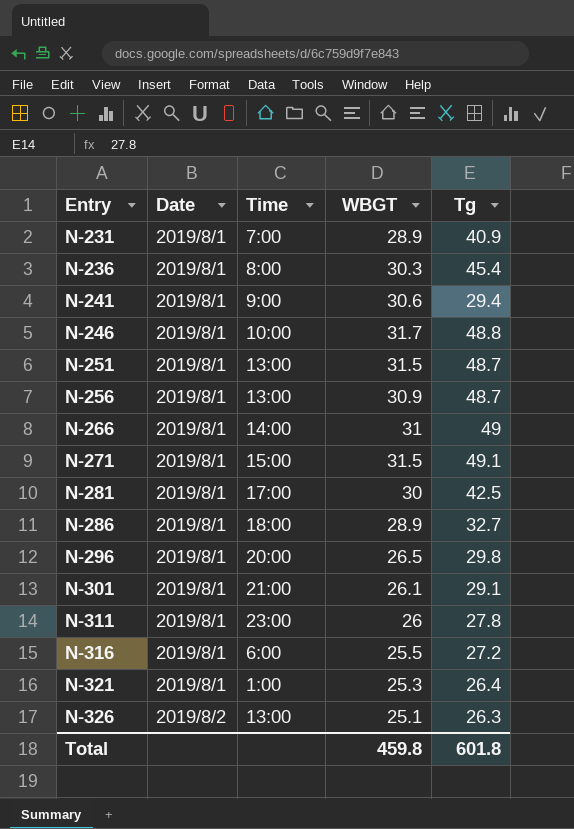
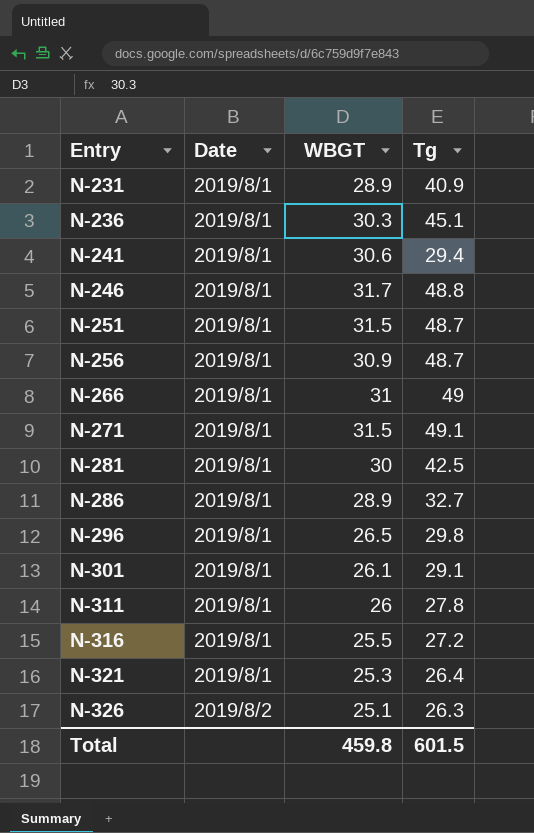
column Time | position: 3 -> none
N-236 | Tg: 45.4 -> 45.1
Total | Tg: 601.8 -> 601.5

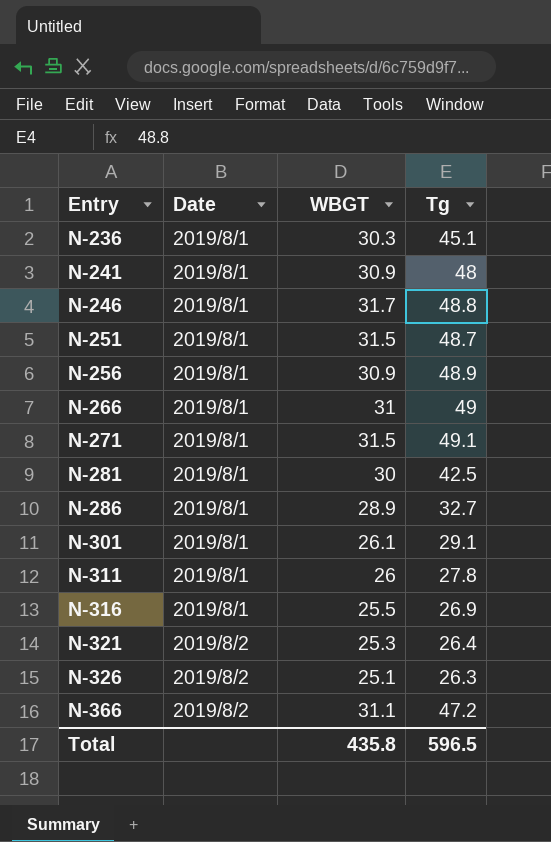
row N-231: 2019/8/1 | 28.9 | 40.9 -> none
row N-296: 2019/8/1 | 26.5 | 29.8 -> none
N-241 | WBGT: 30.6 -> 30.9
N-241 | Tg: 29.4 -> 48
N-256 | Tg: 48.7 -> 48.9
N-316 | Tg: 27.2 -> 26.9
N-321 | Date: 2019/8/1 -> 2019/8/2
row N-366: none -> 2019/8/2 | 31.1 | 47.2
Total | WBGT: 459.8 -> 435.8
Total | Tg: 601.5 -> 596.5

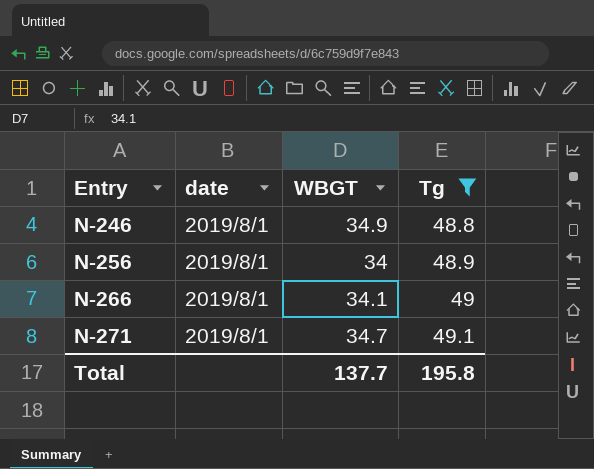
filter: none -> Tg >= 48.8
column name: Date -> date
N-246 | WBGT: 31.7 -> 34.9
N-256 | WBGT: 30.9 -> 34
N-266 | WBGT: 31 -> 34.1
N-271 | WBGT: 31.5 -> 34.7
Total | WBGT: 435.8 -> 137.7
Total | Tg: 596.5 -> 195.8

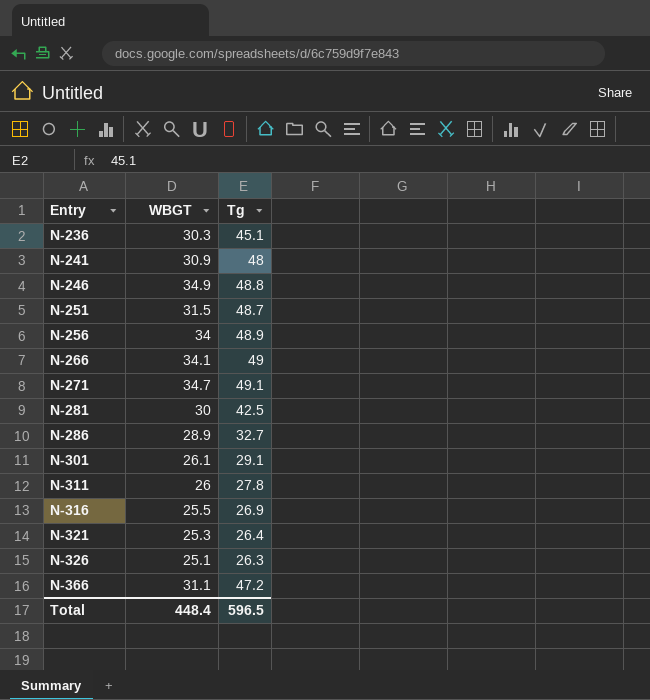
filter: Tg >= 48.8 -> none
column date | position: 2 -> none
Total | WBGT: 137.7 -> 448.4
Total | Tg: 195.8 -> 596.5

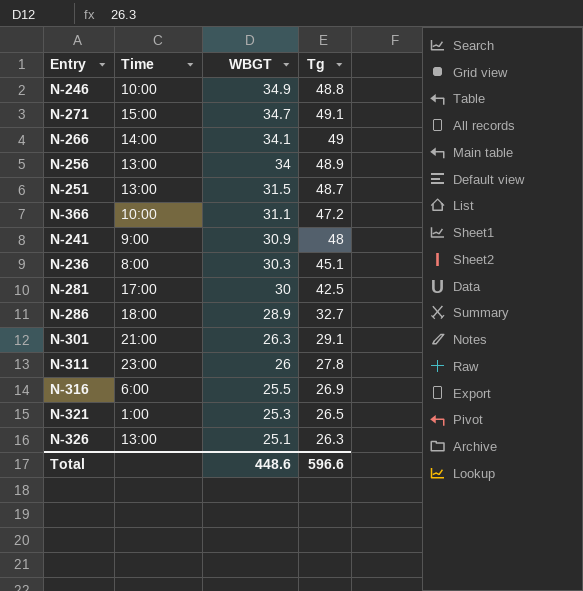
row order: Entry ascending -> WBGT descending
column Time | position: none -> 2
N-301 | WBGT: 26.1 -> 26.3
N-321 | Tg: 26.4 -> 26.5
Total | WBGT: 448.4 -> 448.6
Total | Tg: 596.5 -> 596.6

